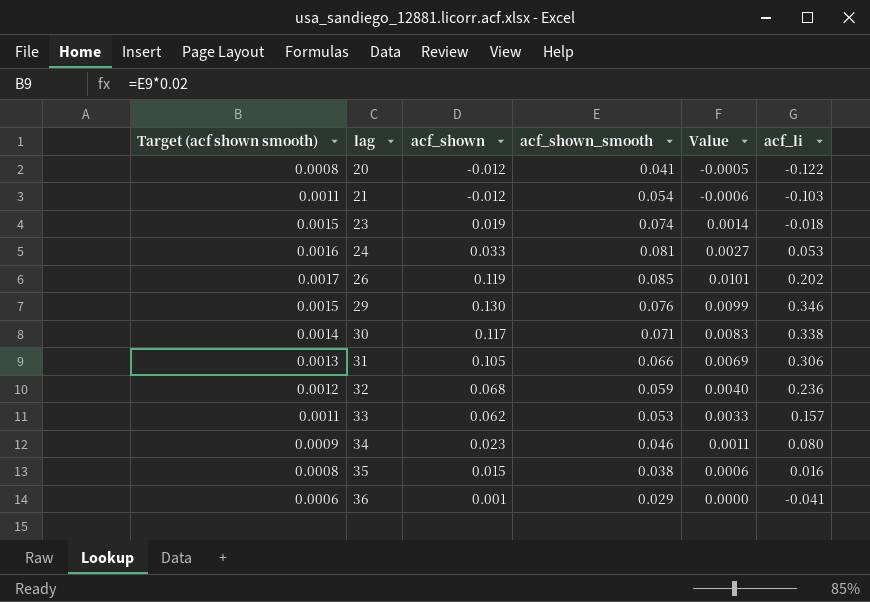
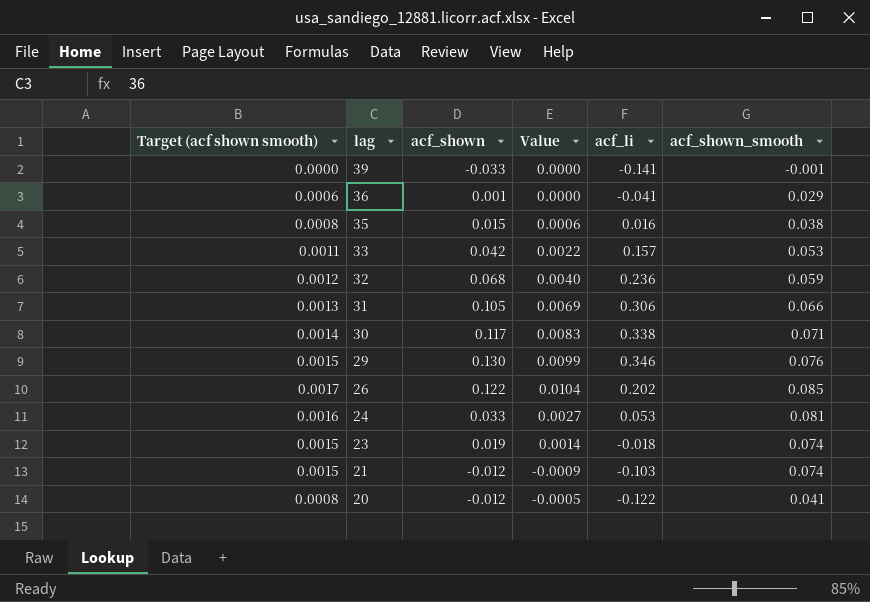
row order: lag ascending -> lag descending
column acf_shown_smooth | position: 4 -> 6
row 34: 0.0009 | 0.023 | 0.046 | 0.0011 | 0.080 -> none
row 39: none -> 0.0000 | -0.033 | 0.0000 | -0.141 | -0.001
33 | acf_shown: 0.062 -> 0.042
33 | Value: 0.0033 -> 0.0022
26 | acf_shown: 0.119 -> 0.122
26 | Value: 0.0101 -> 0.0104
21 | Target (acf shown smooth): 0.0011 -> 0.0015
21 | Value: -0.0006 -> -0.0009
21 | acf_shown_smooth: 0.054 -> 0.074

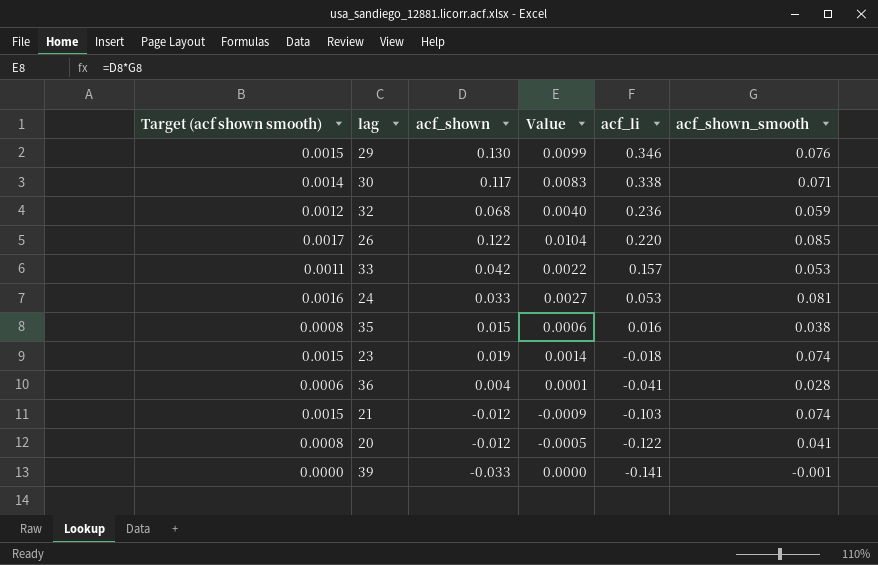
row order: lag descending -> acf_li descending
row 31: 0.0013 | 0.105 | 0.0069 | 0.306 | 0.066 -> none
26 | acf_li: 0.202 -> 0.220
36 | acf_shown: 0.001 -> 0.004
36 | Value: 0.0000 -> 0.0001
36 | acf_shown_smooth: 0.029 -> 0.028

